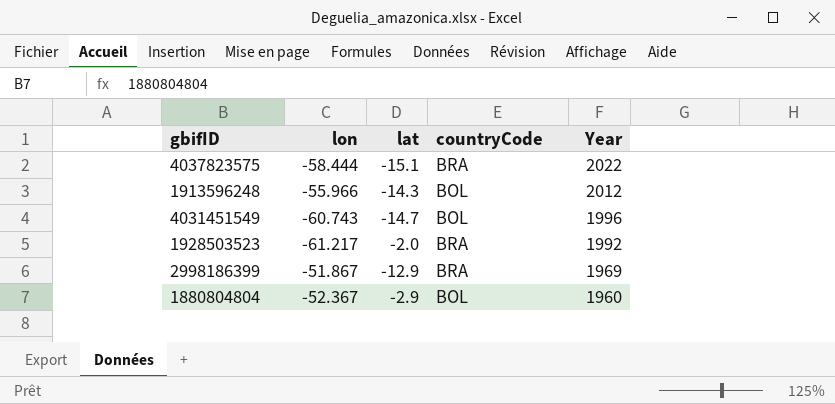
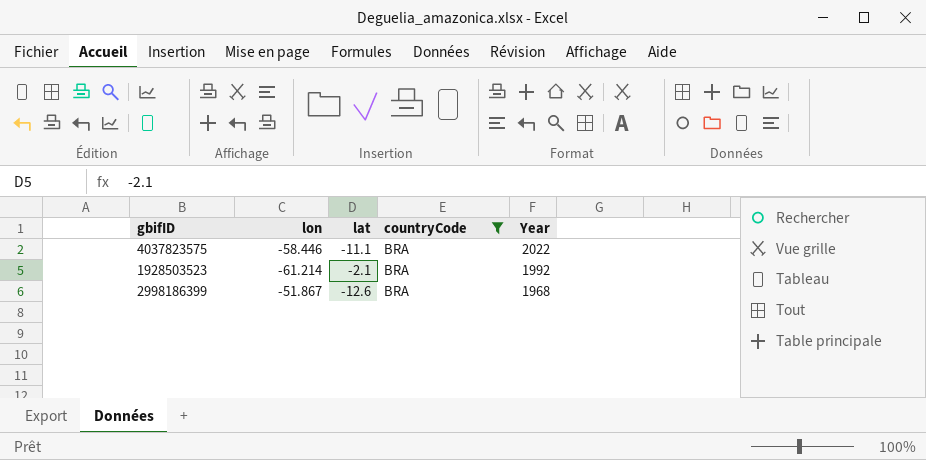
filter: none -> countryCode = BRA
4037823575 | lon: -58.444 -> -58.446
4037823575 | lat: -15.1 -> -11.1
1928503523 | lon: -61.217 -> -61.214
1928503523 | lat: -2.0 -> -2.1
2998186399 | lat: -12.9 -> -12.6
2998186399 | Year: 1969 -> 1968

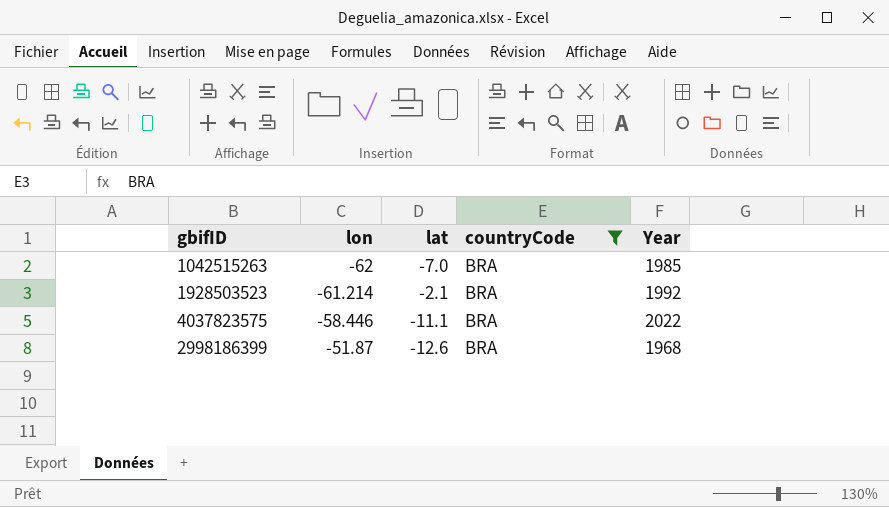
row order: Year descending -> lon ascending
row 1042515263: none -> -62 | -7.0 | BRA | 1985
2998186399 | lon: -51.867 -> -51.87

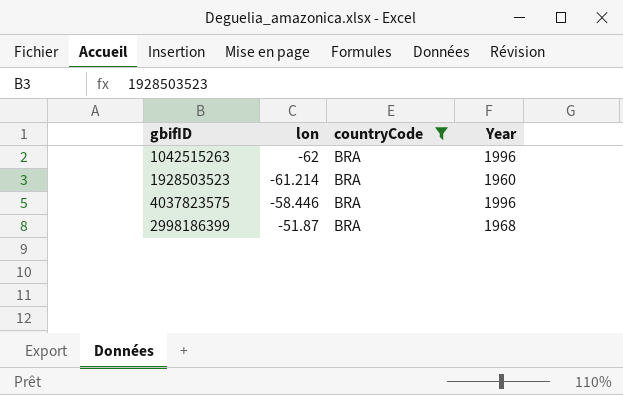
column lat | position: 3 -> none
1042515263 | Year: 1985 -> 1996
1928503523 | Year: 1992 -> 1960
4037823575 | Year: 2022 -> 1996

